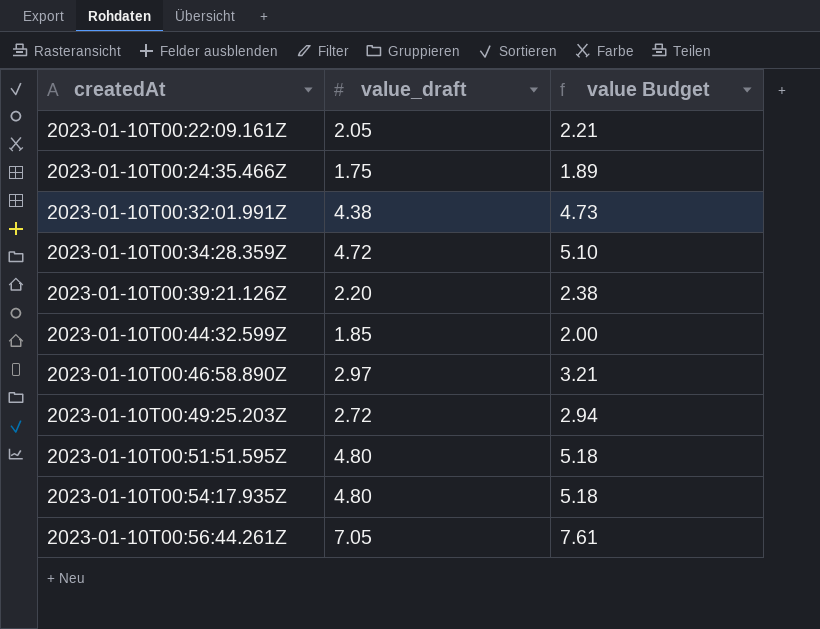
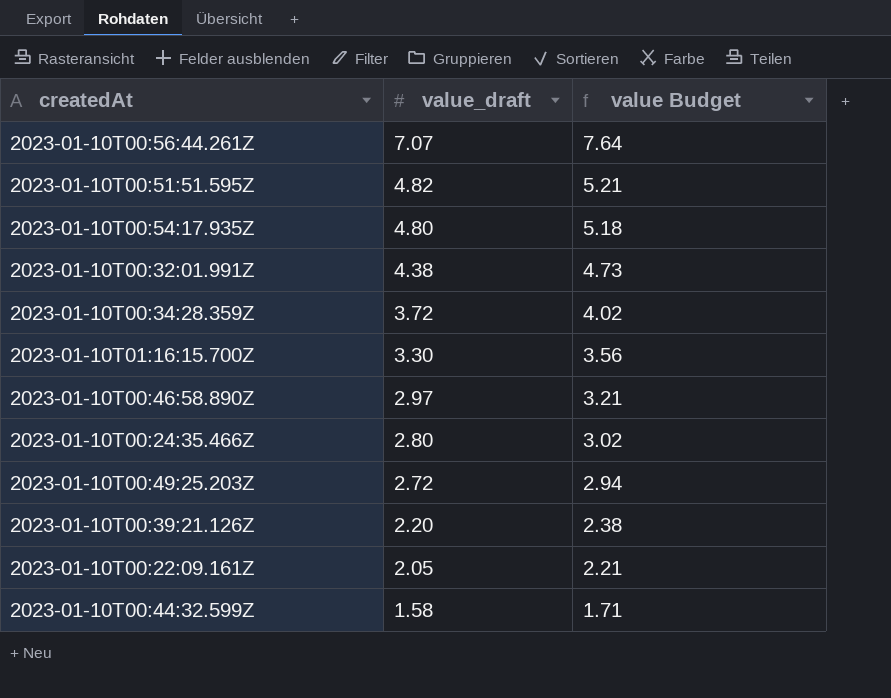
row order: createdAt ascending -> value_draft descending
2023-01-10T00:56:44.261Z | value_draft: 7.05 -> 7.07
2023-01-10T00:56:44.261Z | value Budget: 7.61 -> 7.64
2023-01-10T00:51:51.595Z | value_draft: 4.80 -> 4.82
2023-01-10T00:51:51.595Z | value Budget: 5.18 -> 5.21
2023-01-10T00:34:28.359Z | value_draft: 4.72 -> 3.72
2023-01-10T00:34:28.359Z | value Budget: 5.10 -> 4.02
row 2023-01-10T01:16:15.700Z: none -> 3.30 | 3.56
2023-01-10T00:24:35.466Z | value_draft: 1.75 -> 2.80
2023-01-10T00:24:35.466Z | value Budget: 1.89 -> 3.02
2023-01-10T00:44:32.599Z | value_draft: 1.85 -> 1.58
2023-01-10T00:44:32.599Z | value Budget: 2.00 -> 1.71

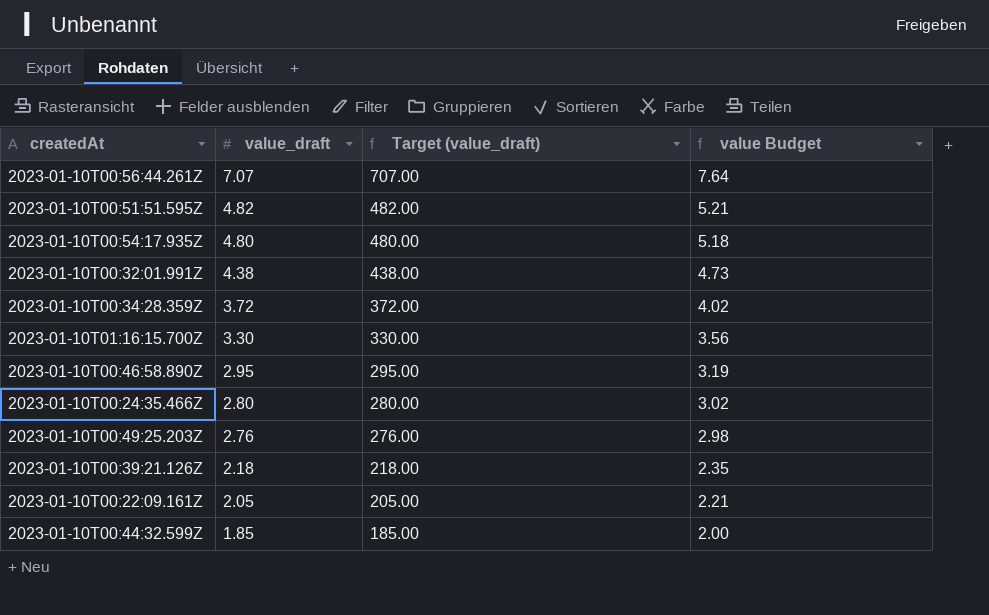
column Target (value_draft) | formula: none -> [value_draft] * 100
2023-01-10T00:46:58.890Z | value_draft: 2.97 -> 2.95
2023-01-10T00:46:58.890Z | value Budget: 3.21 -> 3.19
2023-01-10T00:49:25.203Z | value_draft: 2.72 -> 2.76
2023-01-10T00:49:25.203Z | value Budget: 2.94 -> 2.98
2023-01-10T00:39:21.126Z | value_draft: 2.20 -> 2.18
2023-01-10T00:39:21.126Z | value Budget: 2.38 -> 2.35
2023-01-10T00:44:32.599Z | value_draft: 1.58 -> 1.85
2023-01-10T00:44:32.599Z | value Budget: 1.71 -> 2.00

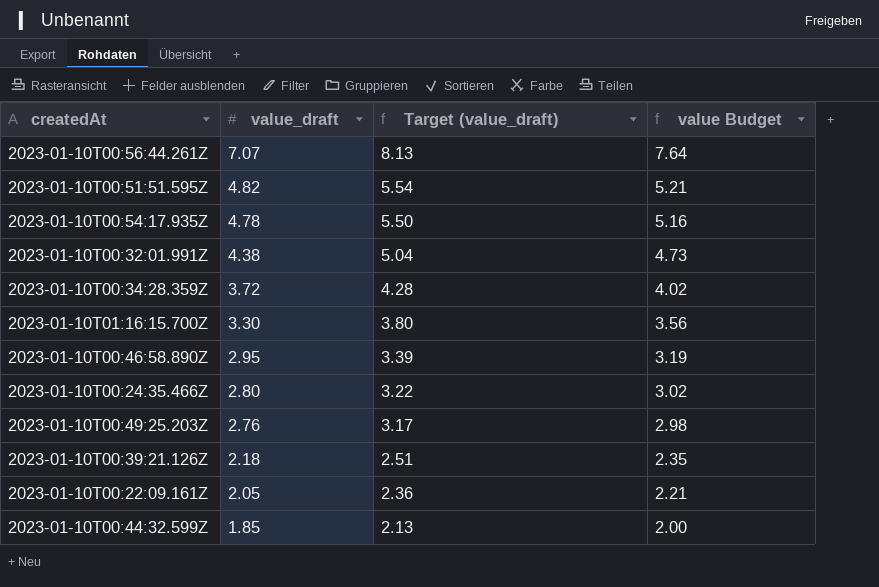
column Target (value_draft) | formula: [value_draft] * 100 -> [value_draft] * 1.15
2023-01-10T00:54:17.935Z | value_draft: 4.80 -> 4.78
2023-01-10T00:54:17.935Z | value Budget: 5.18 -> 5.16

